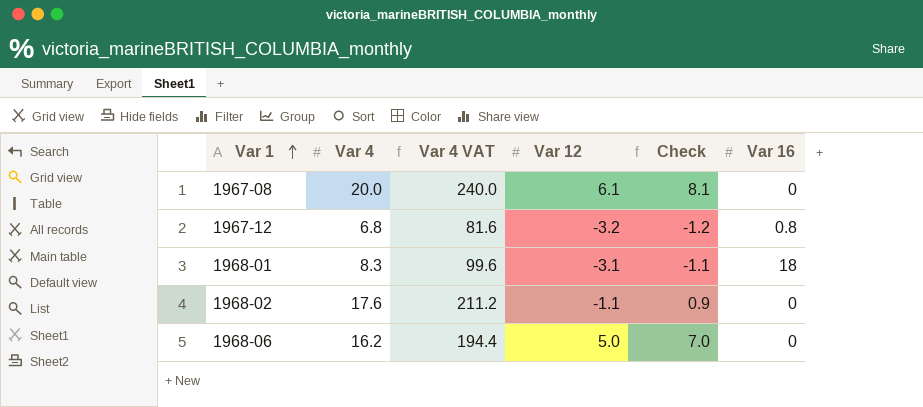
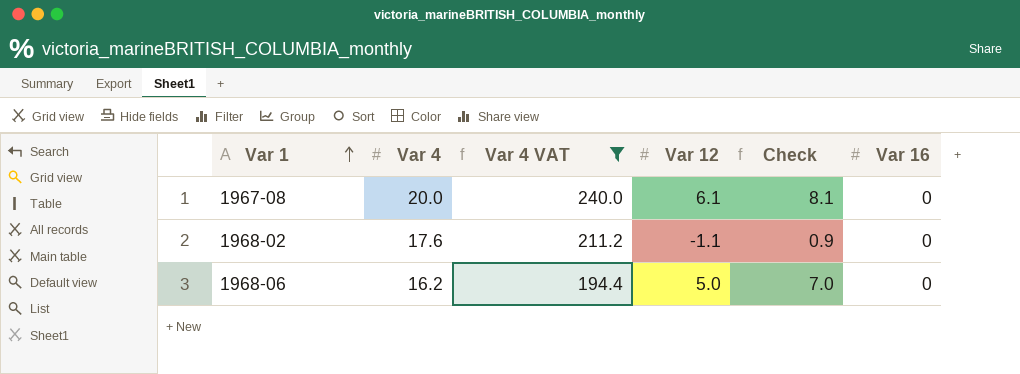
filter: none -> Var 4 VAT >= 194.4

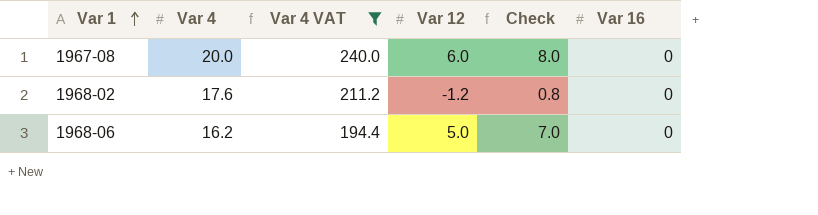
1967-08 | Var 12: 6.1 -> 6.0
1967-08 | Check: 8.1 -> 8.0
1968-02 | Var 12: -1.1 -> -1.2
1968-02 | Check: 0.9 -> 0.8

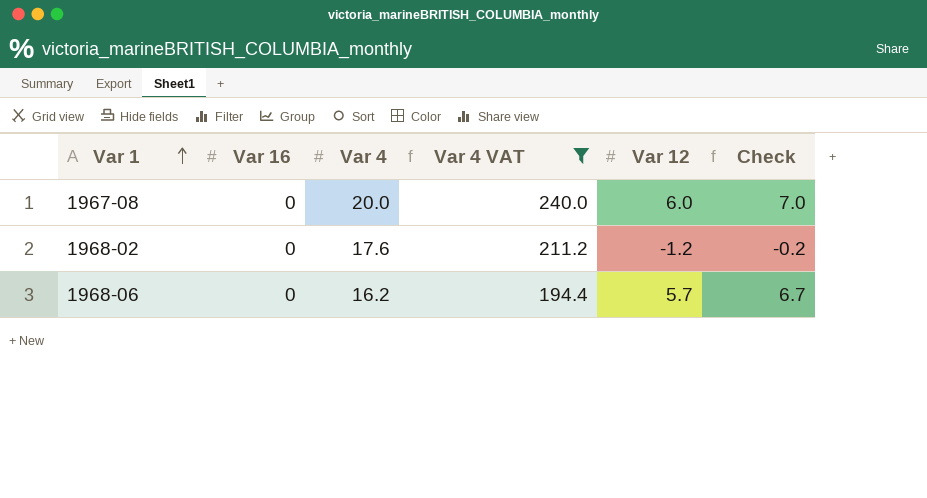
column Var 16 | position: 6 -> 2
column Check | formula: [Var 12] + 2 -> [Var 12] + 1
1968-06 | Var 12: 5.0 -> 5.7

